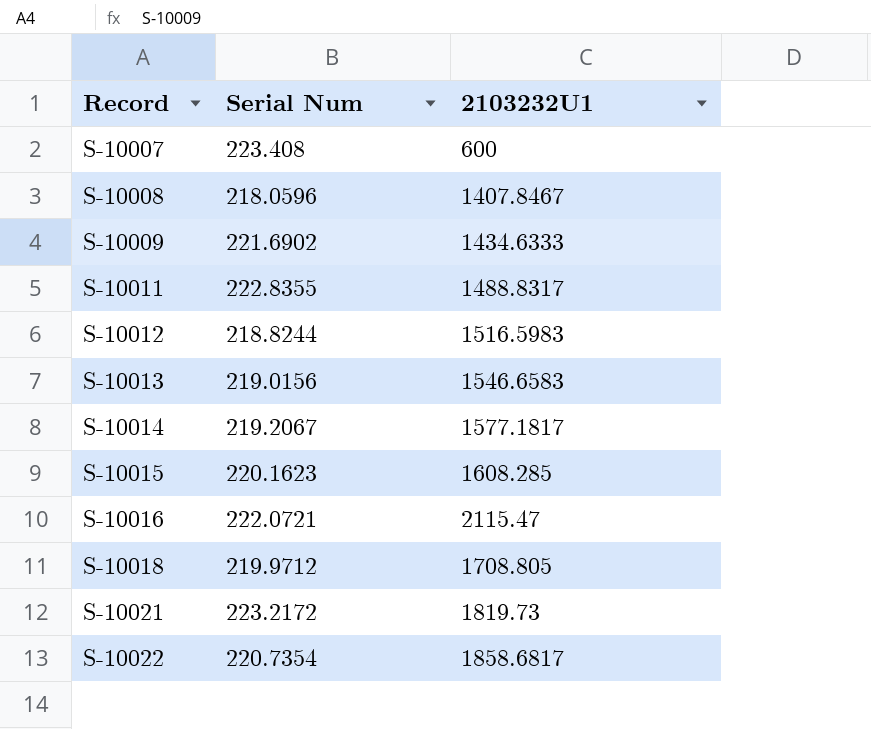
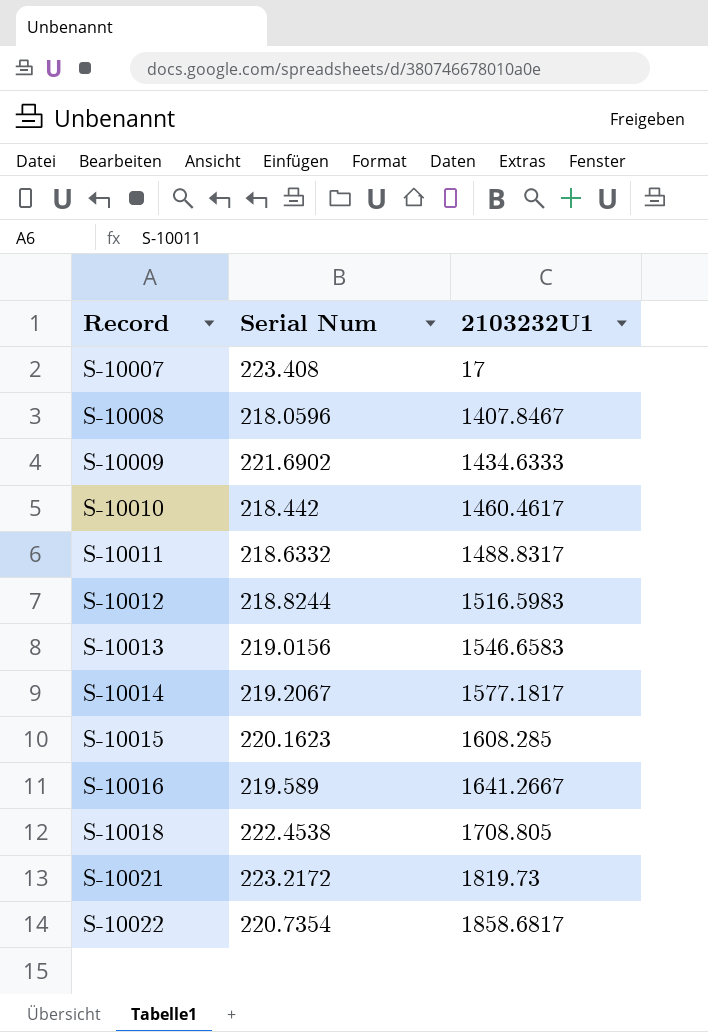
S-10007 | 2103232U1: 600 -> 17
row S-10010: none -> 218.442 | 1460.4617
S-10011 | Serial Num: 222.8355 -> 218.6332
S-10016 | Serial Num: 222.0721 -> 219.589
S-10016 | 2103232U1: 2115.47 -> 1641.2667
S-10018 | Serial Num: 219.9712 -> 222.4538

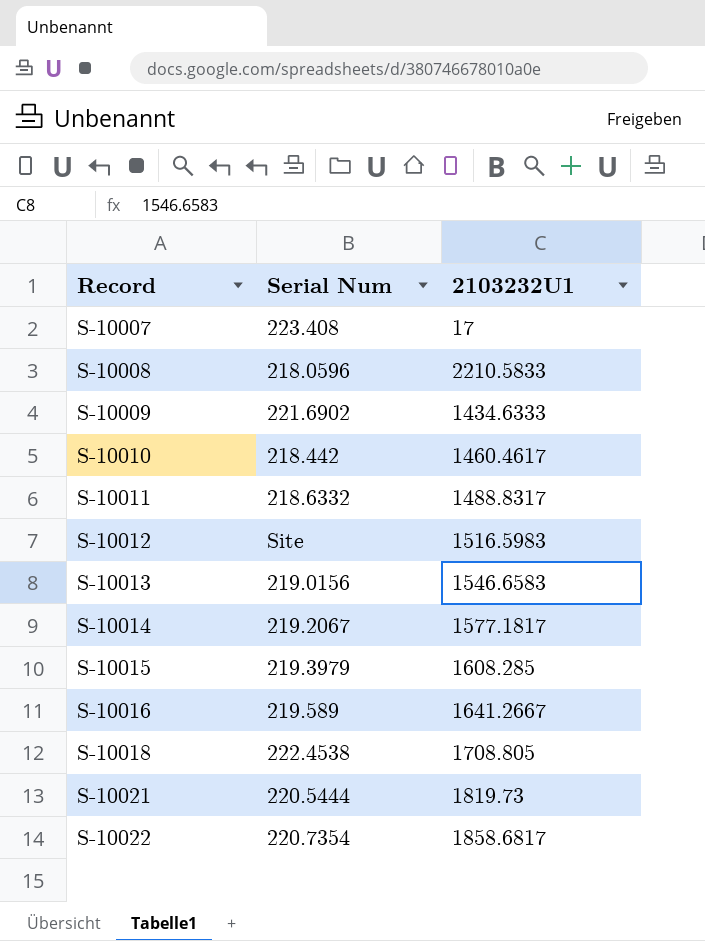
S-10008 | 2103232U1: 1407.8467 -> 2210.5833
S-10012 | Serial Num: 218.8244 -> Site
S-10015 | Serial Num: 220.1623 -> 219.3979
S-10021 | Serial Num: 223.2172 -> 220.5444

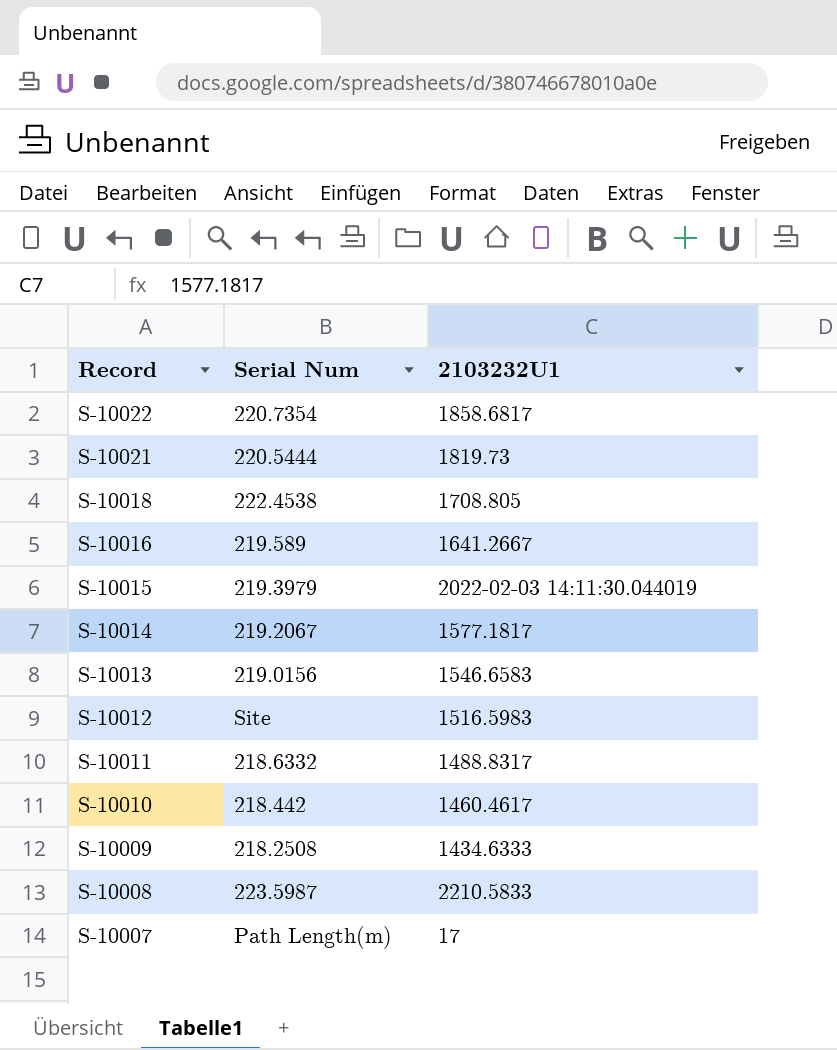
row order: Record ascending -> Record descending
S-10015 | 2103232U1: 1608.285 -> 2022-02-03 14:11:30.044019
S-10009 | Serial Num: 221.6902 -> 218.2508
S-10008 | Serial Num: 218.0596 -> 223.5987
S-10007 | Serial Num: 223.408 -> Path Length(m)

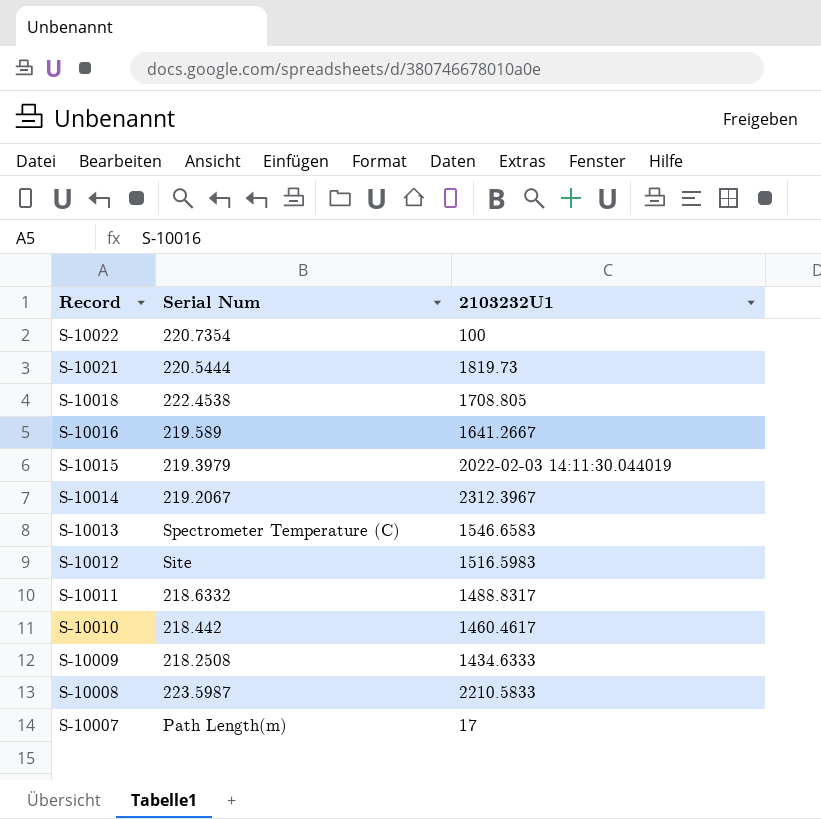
S-10022 | 2103232U1: 1858.6817 -> 100
S-10014 | 2103232U1: 1577.1817 -> 2312.3967
S-10013 | Serial Num: 219.0156 -> Spectrometer Temperature (C)

